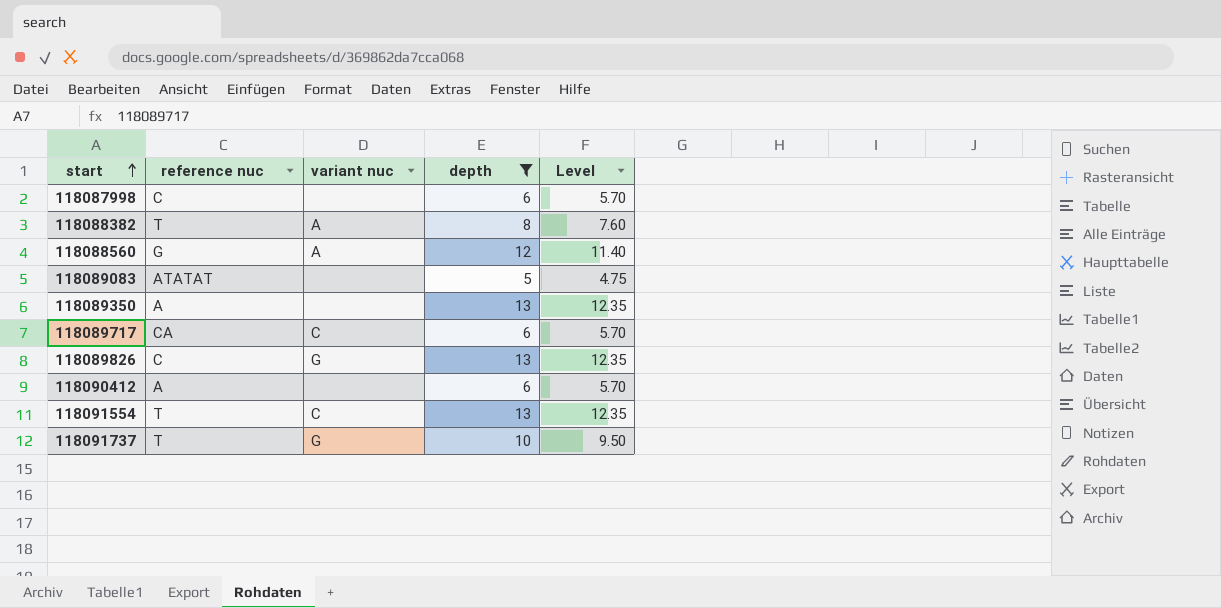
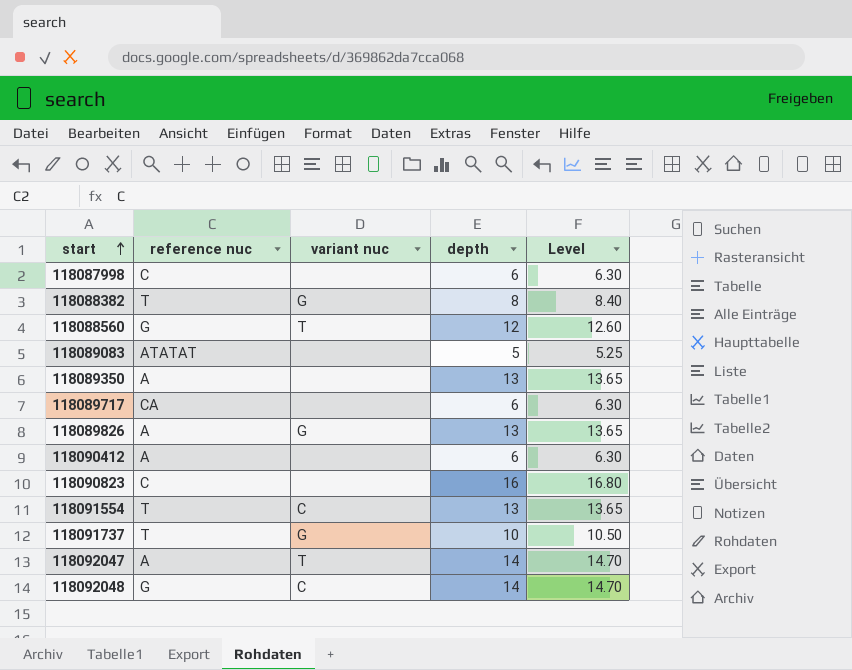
filter: depth <= 13 -> none
column Level | formula: [depth] * 0.95 -> [depth] * 1.05
118088382 | variant nuc: A -> G
118088560 | variant nuc: A -> T
118089717 | variant nuc: C -> none
118089826 | reference nuc: C -> A

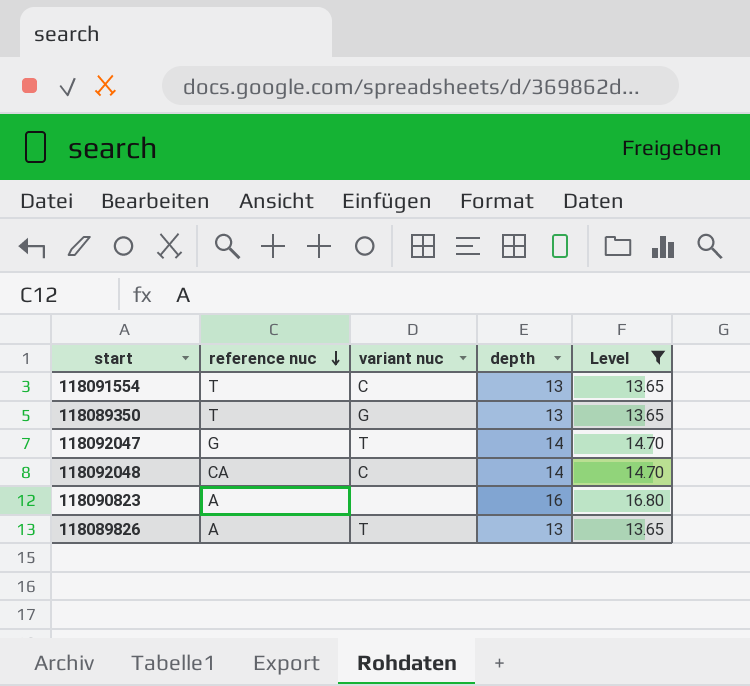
filter: none -> Level >= 13.65
row order: start ascending -> reference nuc descending
118089350 | reference nuc: A -> T
118089350 | variant nuc: none -> G
118092047 | reference nuc: A -> G
118092048 | reference nuc: G -> CA
118090823 | reference nuc: C -> A
118089826 | variant nuc: G -> T

